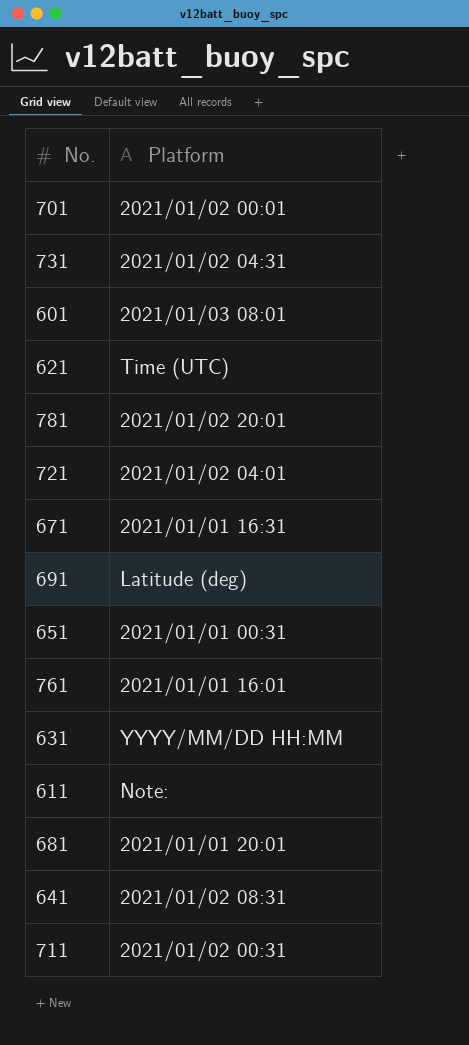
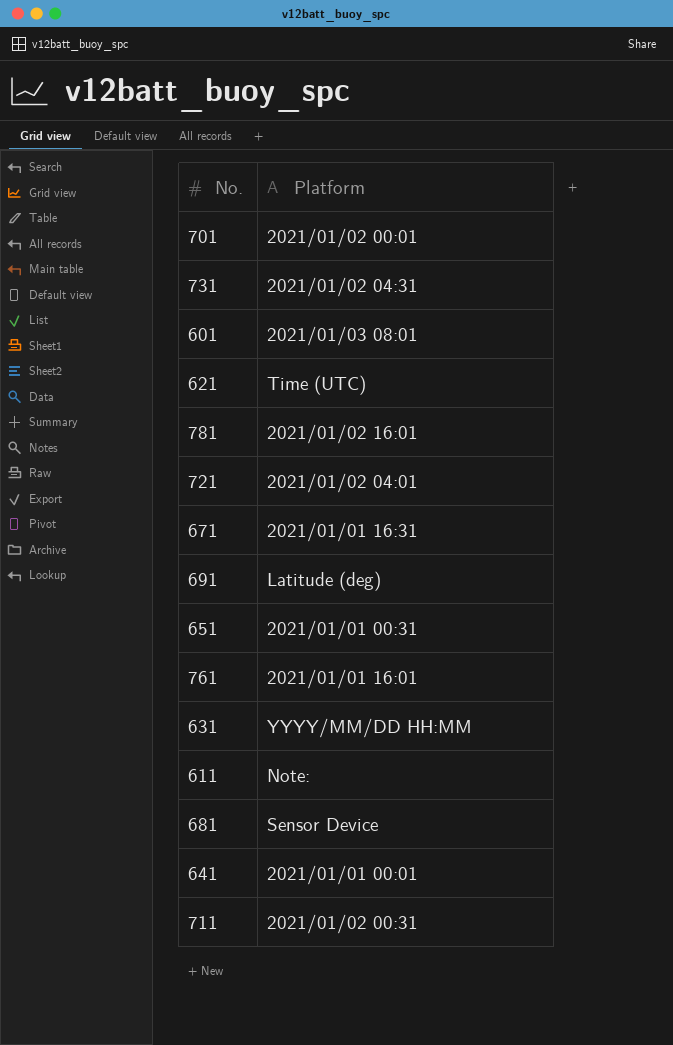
781 | Platform: 2021/01/02 20:01 -> 2021/01/02 16:01
681 | Platform: 2021/01/01 20:01 -> Sensor Device
641 | Platform: 2021/01/02 08:31 -> 2021/01/01 00:01

